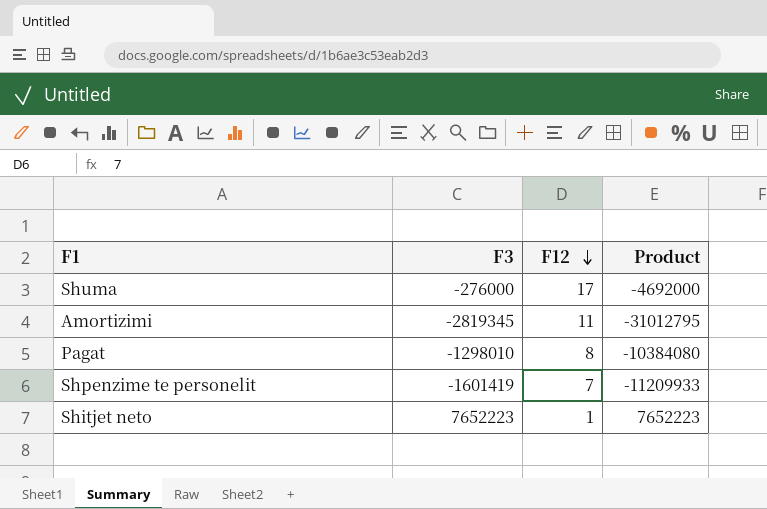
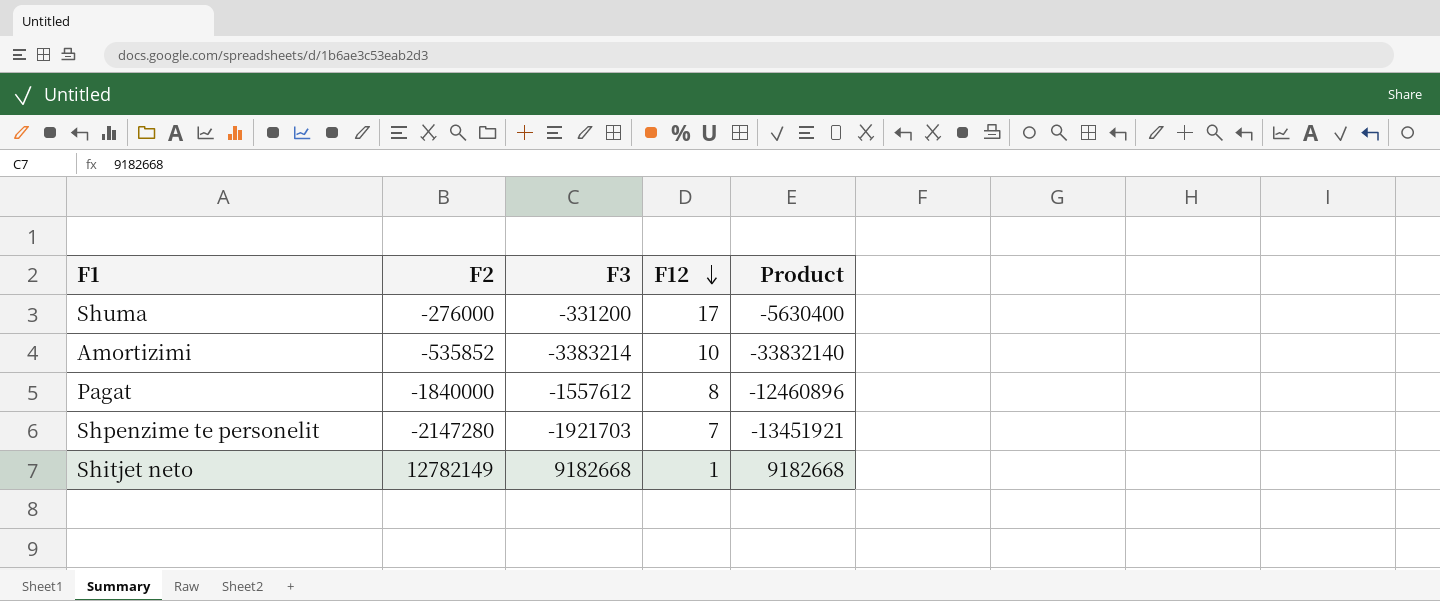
column F2 | position: none -> 2
Shuma | F3: -276000 -> -331200
Shuma | Product: -4692000 -> -5630400
Amortizimi | F3: -2819345 -> -3383214
Amortizimi | F12: 11 -> 10
Amortizimi | Product: -31012795 -> -33832140
Pagat | F3: -1298010 -> -1557612
Pagat | Product: -10384080 -> -12460896
Shpenzime te personelit | F3: -1601419 -> -1921703
Shpenzime te personelit | Product: -11209933 -> -13451921
Shitjet neto | F3: 7652223 -> 9182668
Shitjet neto | Product: 7652223 -> 9182668

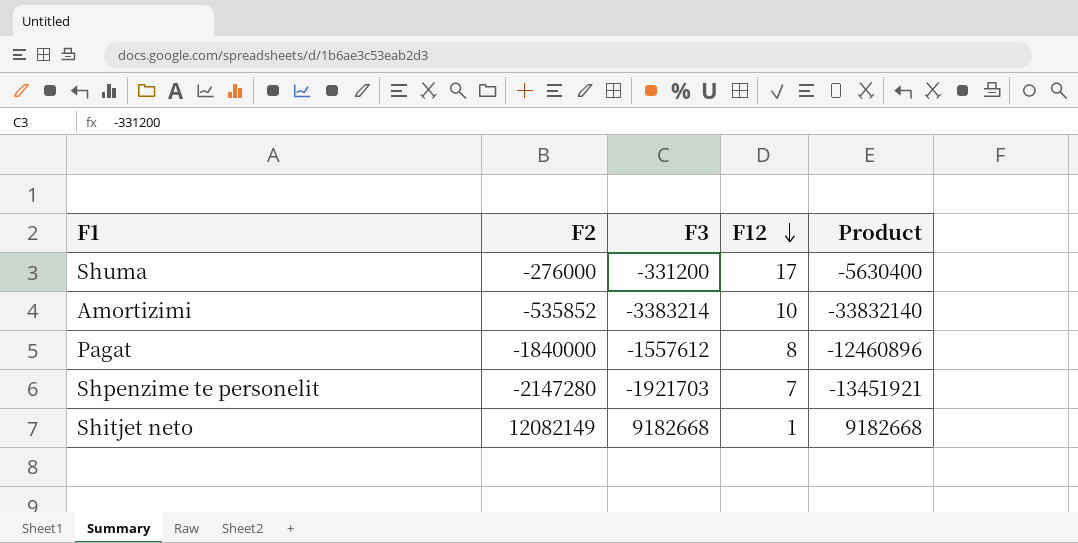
Shitjet neto | F2: 12782149 -> 12082149

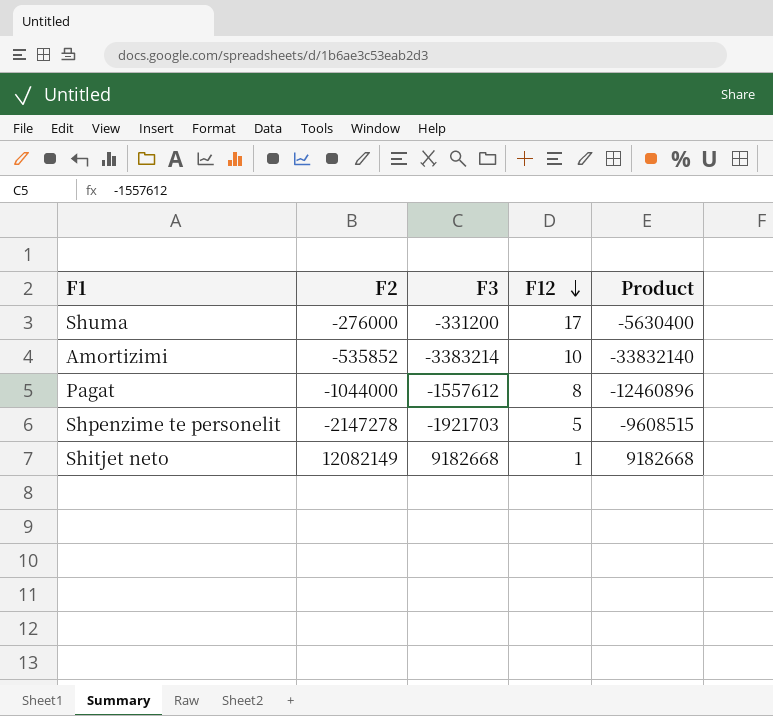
Pagat | F2: -1840000 -> -1044000
Shpenzime te personelit | F2: -2147280 -> -2147278
Shpenzime te personelit | F12: 7 -> 5
Shpenzime te personelit | Product: -13451921 -> -9608515

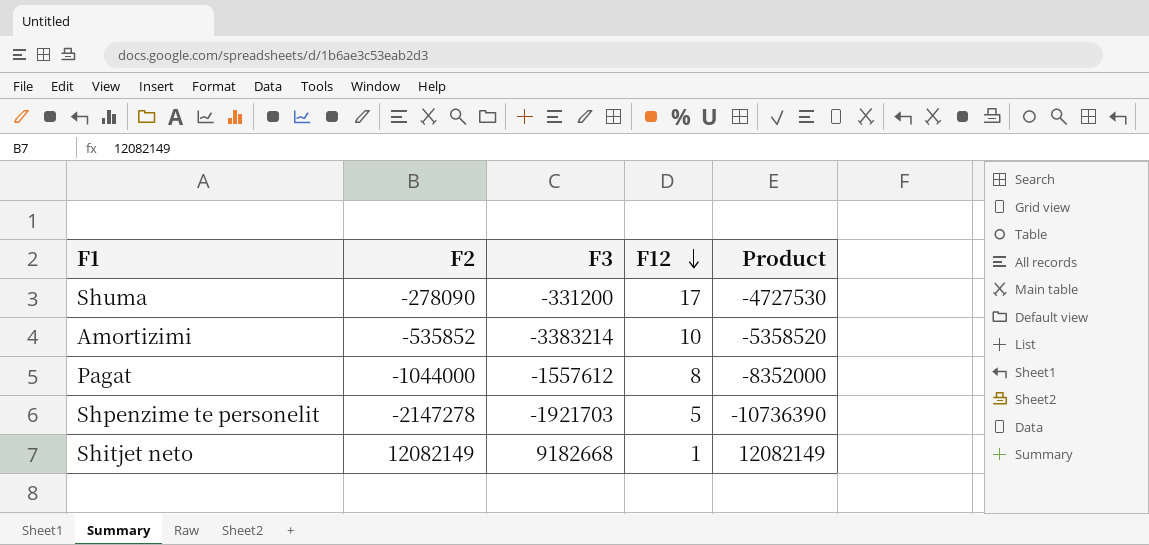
column Product | formula: [F3] * [F12] -> [F2] * [F12]
Shuma | F2: -276000 -> -278090

